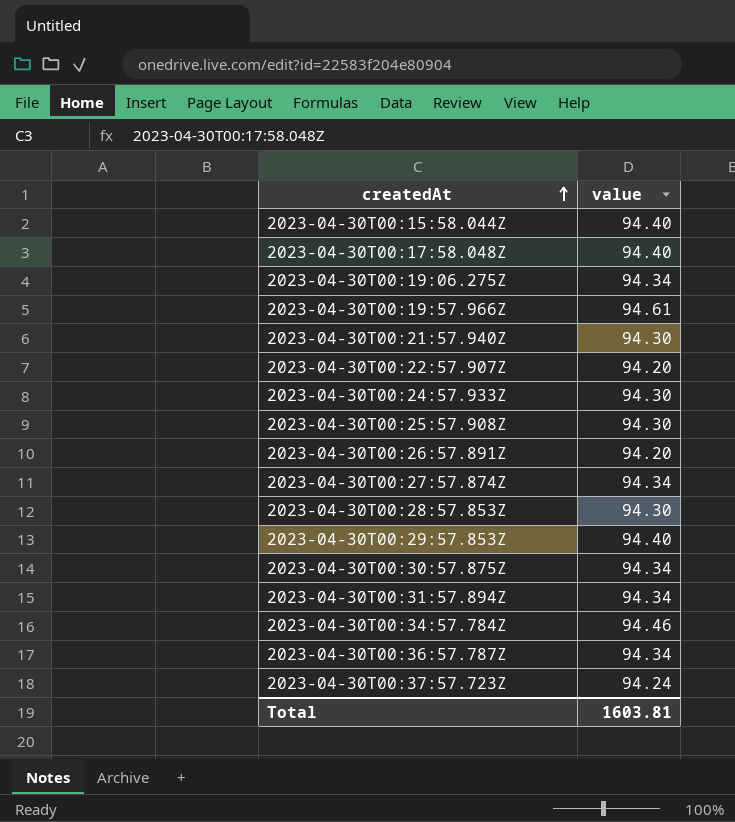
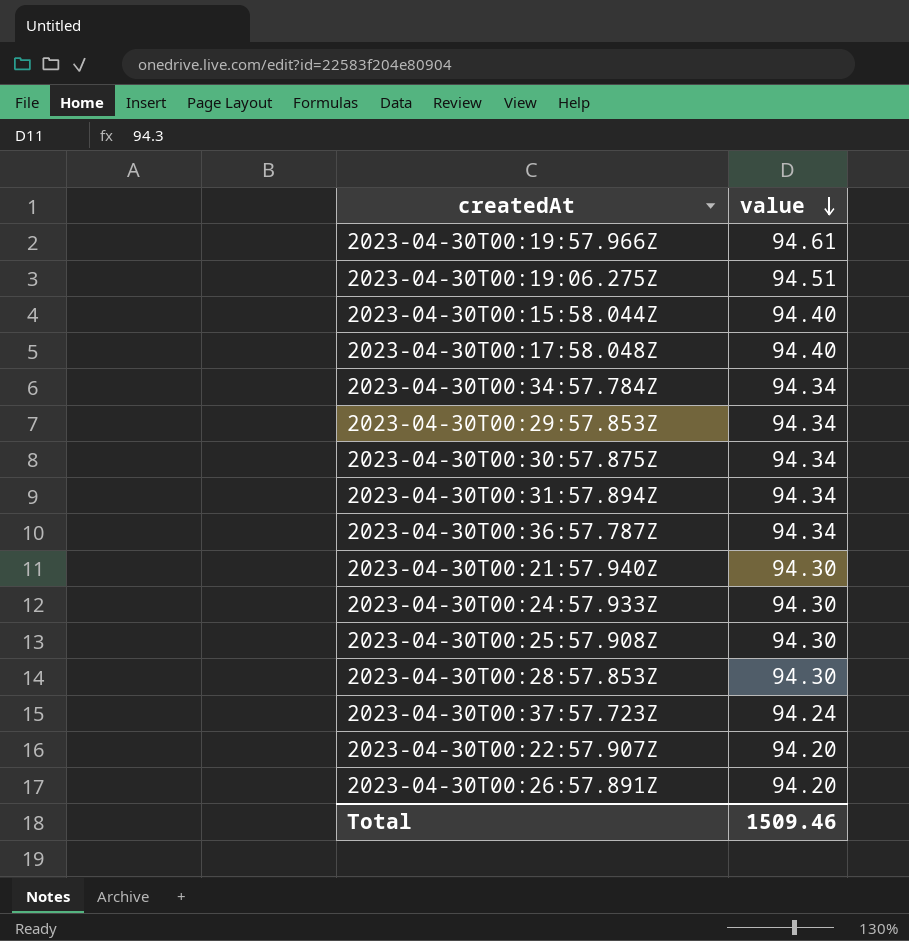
row order: createdAt ascending -> value descending
row 2023-04-30T00:27:57.874Z: 94.34 -> none
2023-04-30T00:19:06.275Z | value: 94.34 -> 94.51
2023-04-30T00:34:57.784Z | value: 94.46 -> 94.34
2023-04-30T00:29:57.853Z | value: 94.40 -> 94.34
Total | value: 1603.81 -> 1509.46

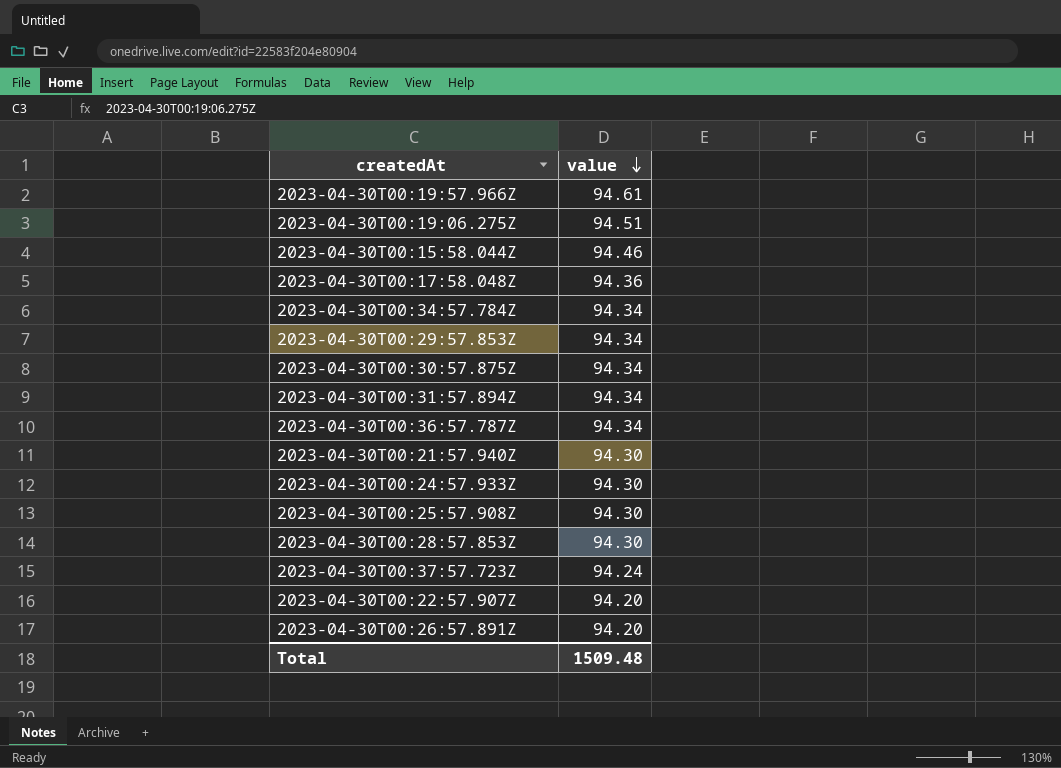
2023-04-30T00:15:58.044Z | value: 94.40 -> 94.46
2023-04-30T00:17:58.048Z | value: 94.40 -> 94.36
Total | value: 1509.46 -> 1509.48

